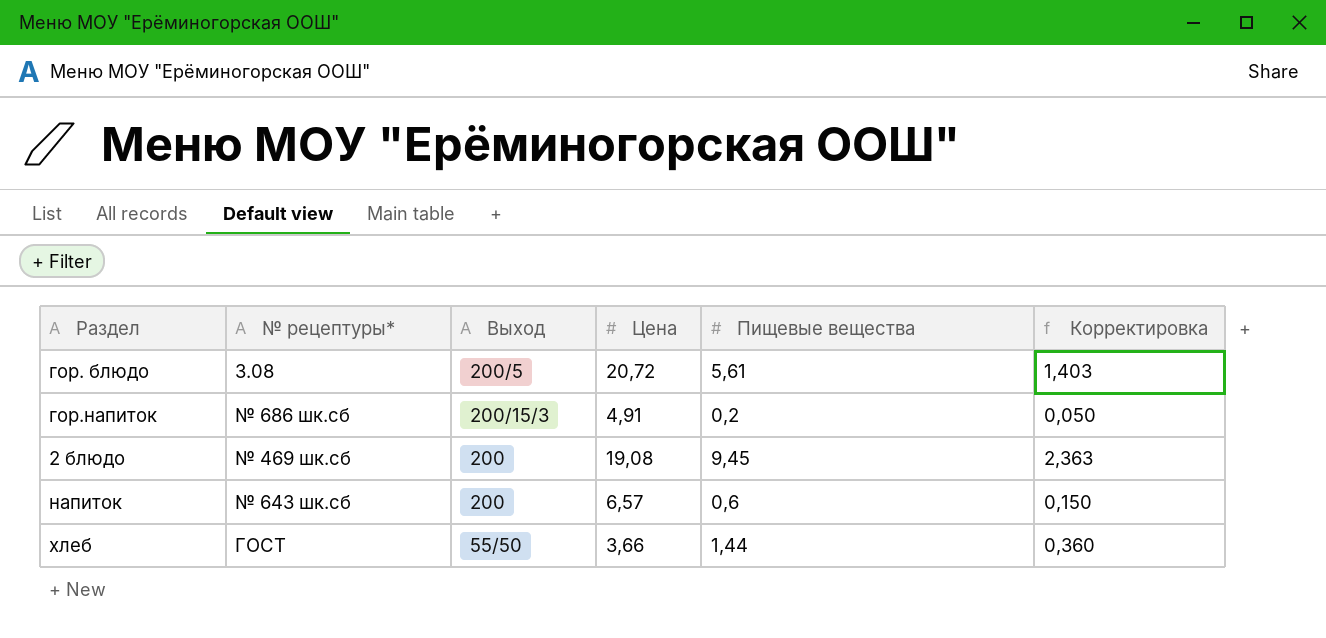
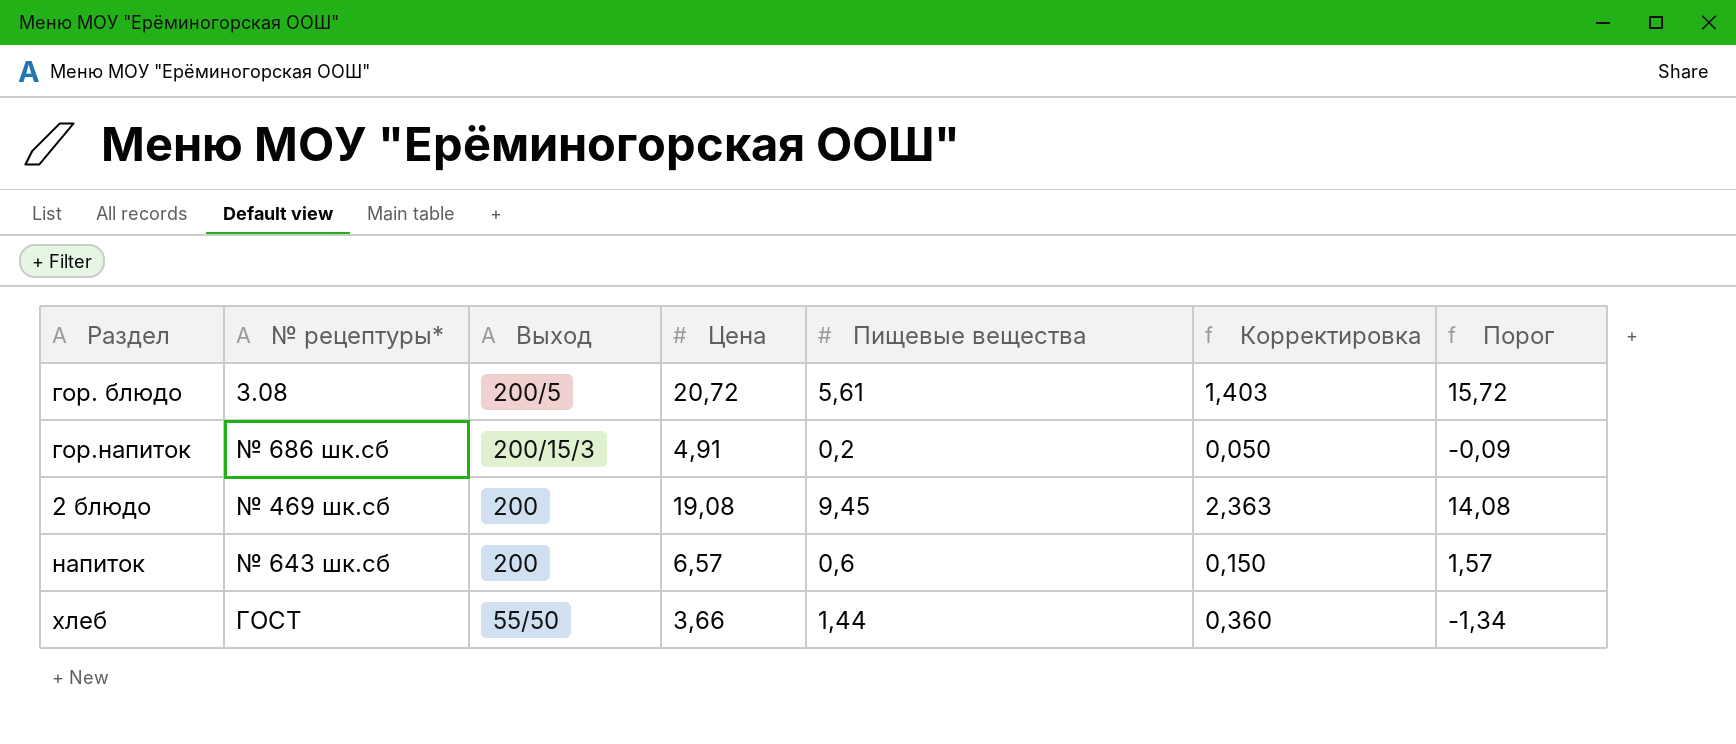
column Порог | formula: none -> [Цена] - 5

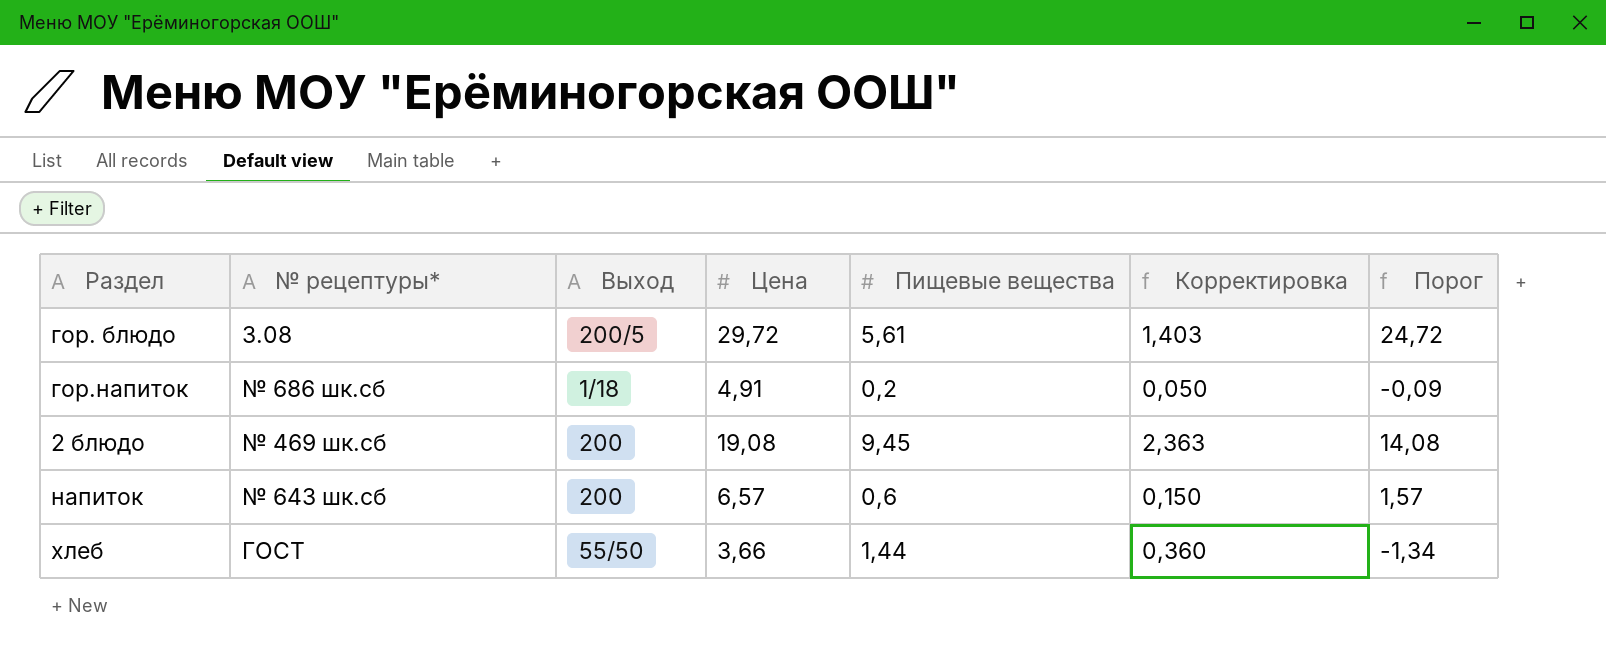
гор. блюдо | Цена: 20,72 -> 29,72
гор. блюдо | Порог: 15,72 -> 24,72
гор.напиток | Выход: 200/15/3 -> 1/18

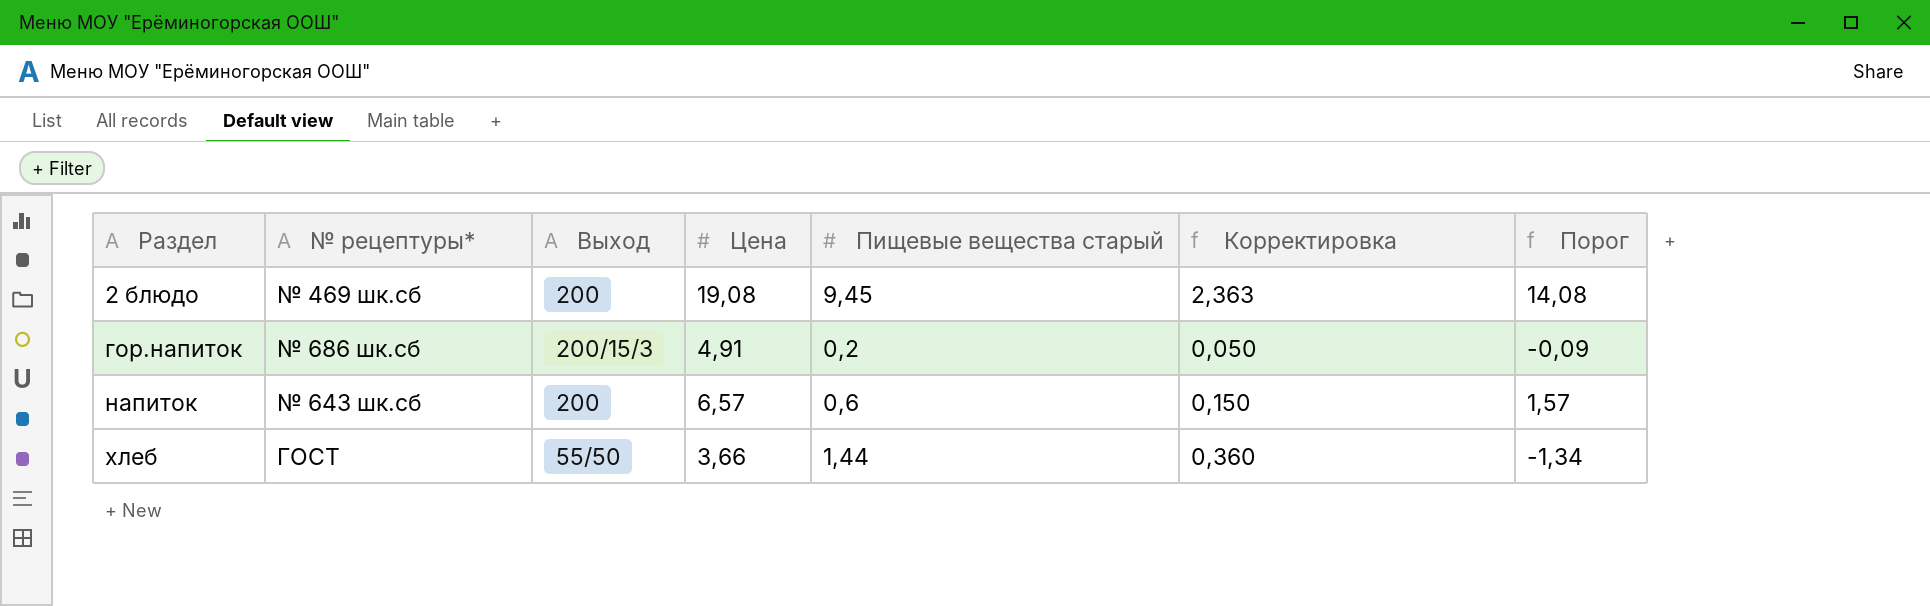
row order: none -> Раздел ascending
column name: Пищевые вещества -> Пищевые вещества старый
row гор. блюдо: 3.08 | 200/5 | 29,72 | 5,61 | 1,403 | 24,72 -> none
гор.напиток | Выход: 1/18 -> 200/15/3

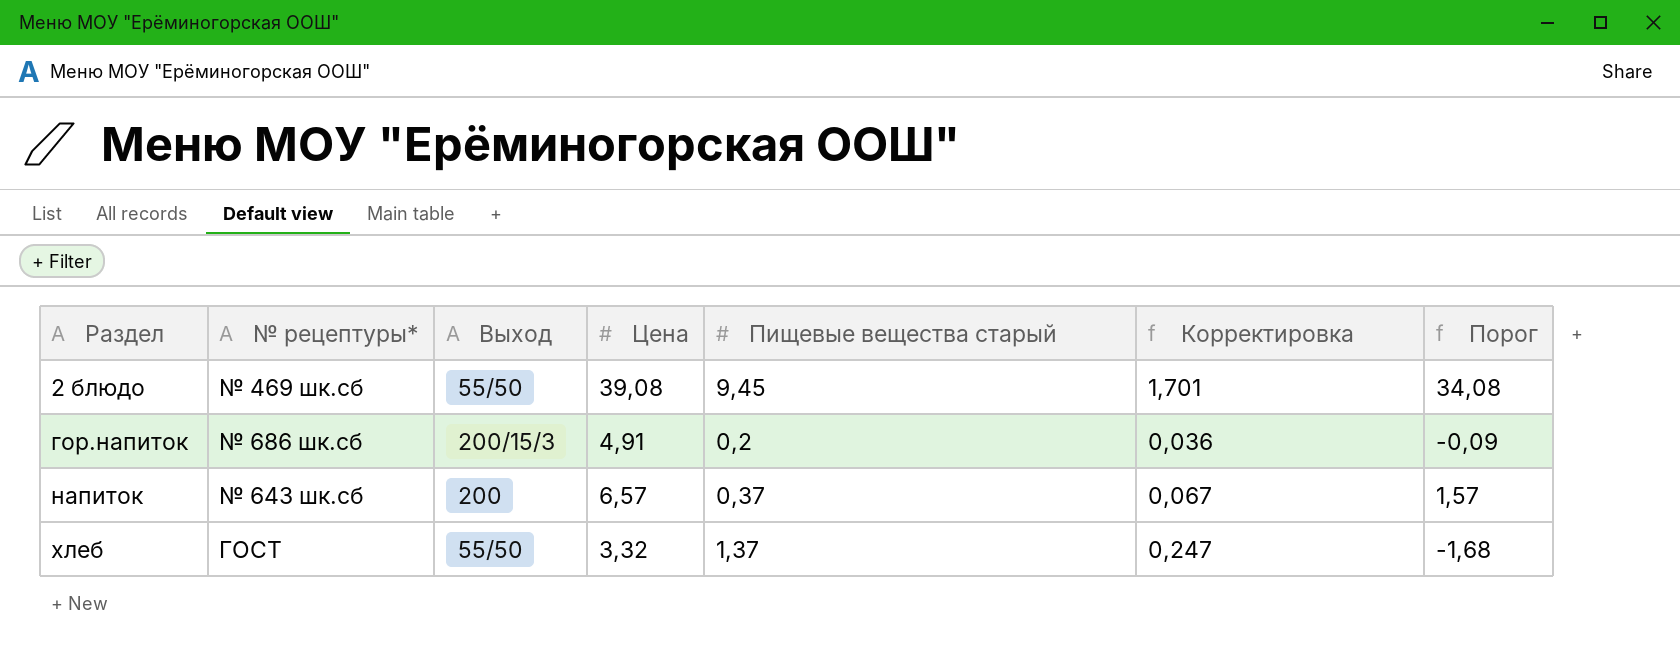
column Корректировка | formula: [Пищевые вещества старый] * 0,25 -> [Пищевые вещества старый] * 0,18
2 блюдо | Выход: 200 -> 55/50
2 блюдо | Цена: 19,08 -> 39,08
2 блюдо | Порог: 14,08 -> 34,08
напиток | Пищевые вещества старый: 0,6 -> 0,37
хлеб | Цена: 3,66 -> 3,32
хлеб | Пищевые вещества старый: 1,44 -> 1,37
хлеб | Порог: -1,34 -> -1,68

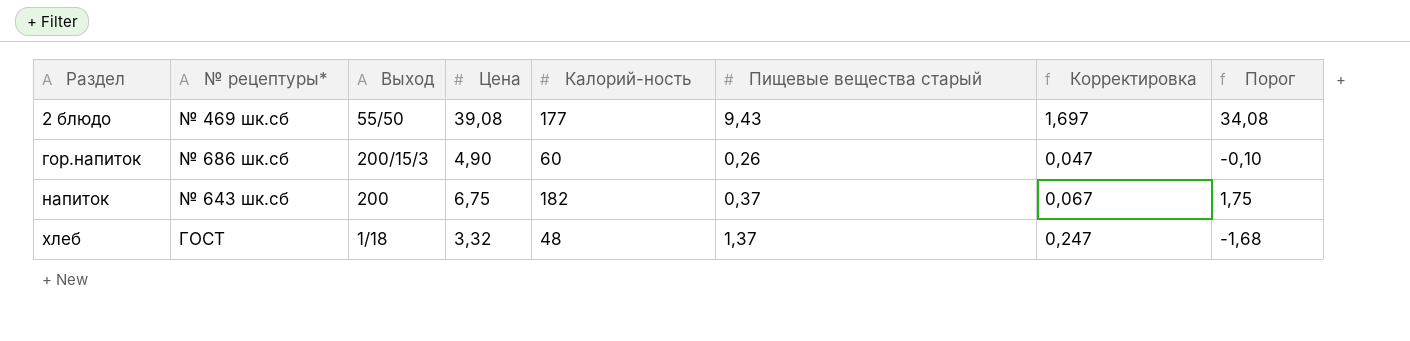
column Калорий-ность | position: none -> 5
2 блюдо | Пищевые вещества старый: 9,45 -> 9,43
2 блюдо | Корректировка: 1,701 -> 1,697
гор.напиток | Цена: 4,91 -> 4,90
гор.напиток | Пищевые вещества старый: 0,2 -> 0,26
гор.напиток | Корректировка: 0,036 -> 0,047
гор.напиток | Порог: -0,09 -> -0,10
напиток | Цена: 6,57 -> 6,75
напиток | Порог: 1,57 -> 1,75
хлеб | Выход: 55/50 -> 1/18

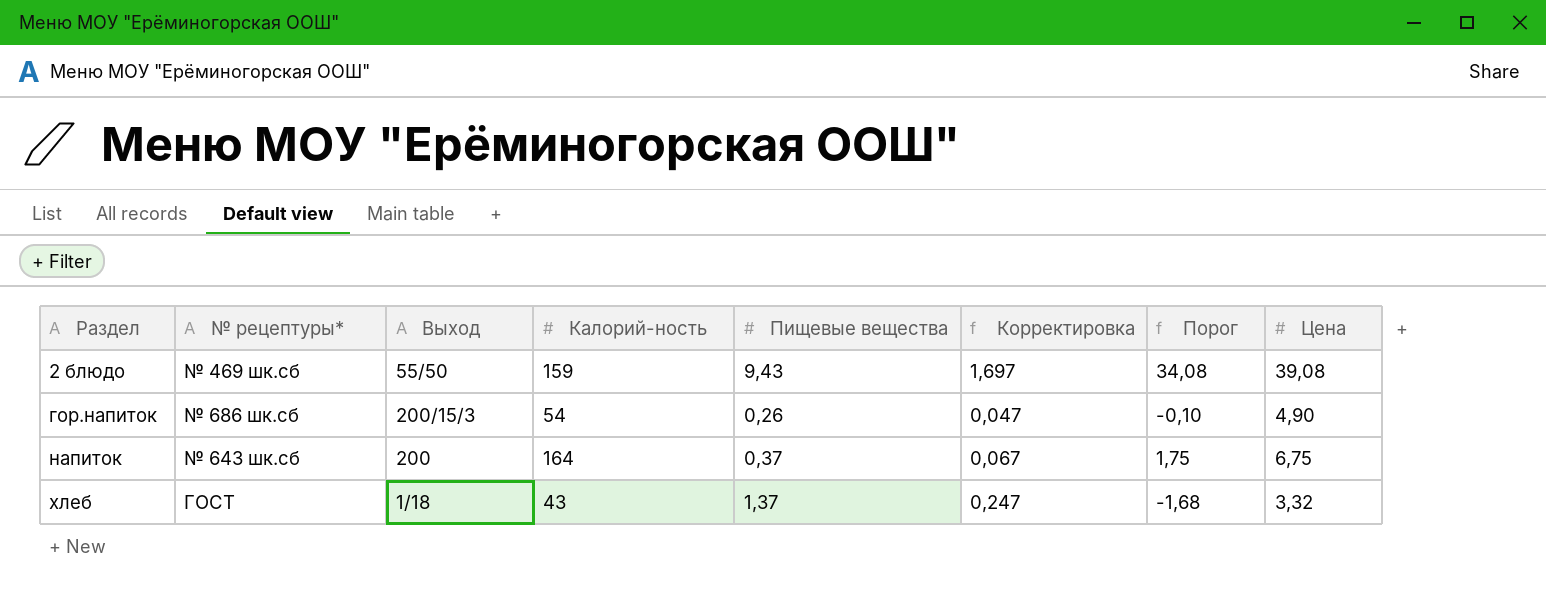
column name: Пищевые вещества старый -> Пищевые вещества
column Цена | position: 4 -> 8
2 блюдо | Калорий-ность: 177 -> 159
гор.напиток | Калорий-ность: 60 -> 54
напиток | Калорий-ность: 182 -> 164
хлеб | Калорий-ность: 48 -> 43

